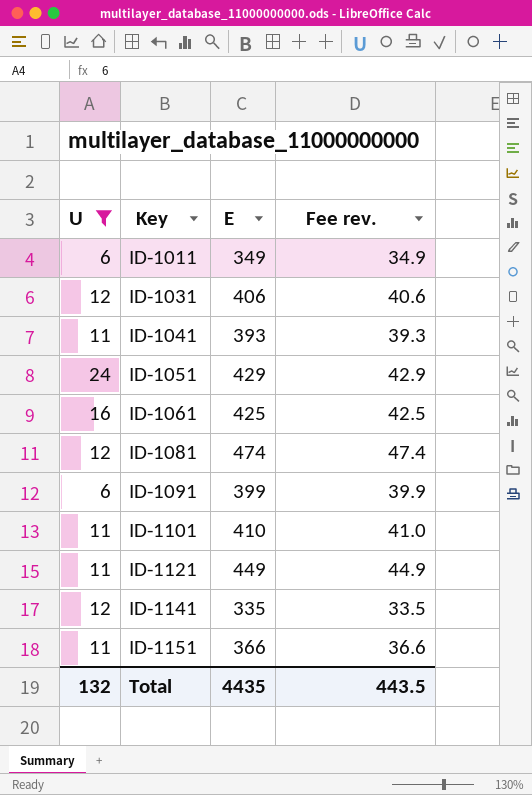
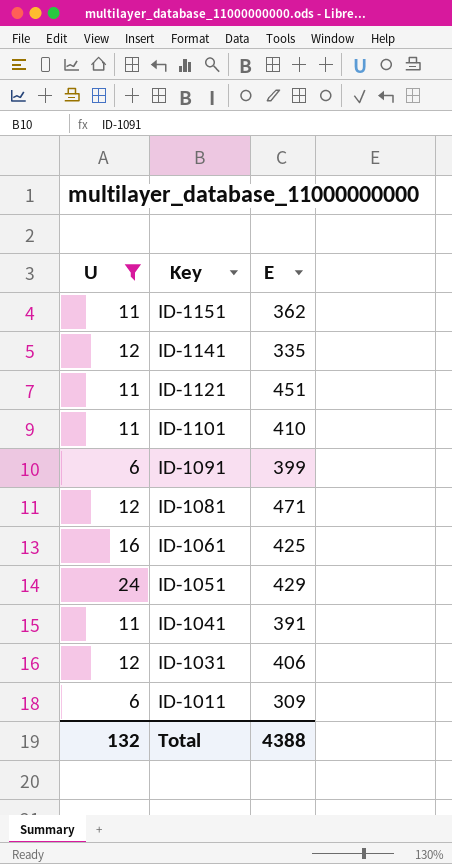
row order: Key ascending -> Key descending
column Fee rev. | formula: [E] * 0.1 -> none
ID-1151 | E: 366 -> 362
ID-1121 | E: 449 -> 451
ID-1081 | E: 474 -> 471
ID-1041 | E: 393 -> 391
ID-1011 | E: 349 -> 309
Total | E: 4435 -> 4388

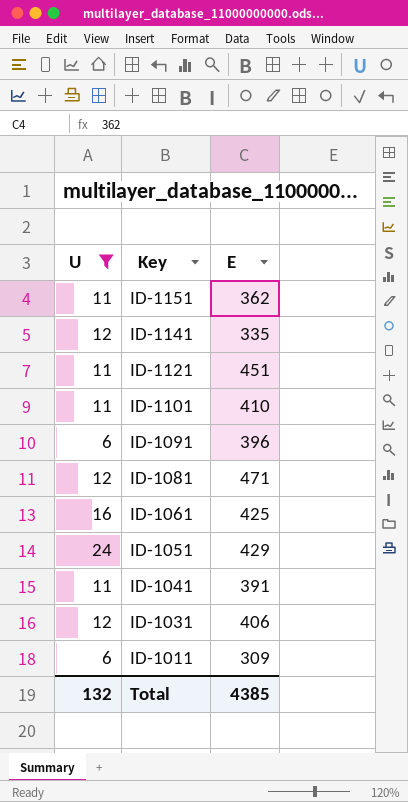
ID-1091 | E: 399 -> 396
Total | E: 4388 -> 4385

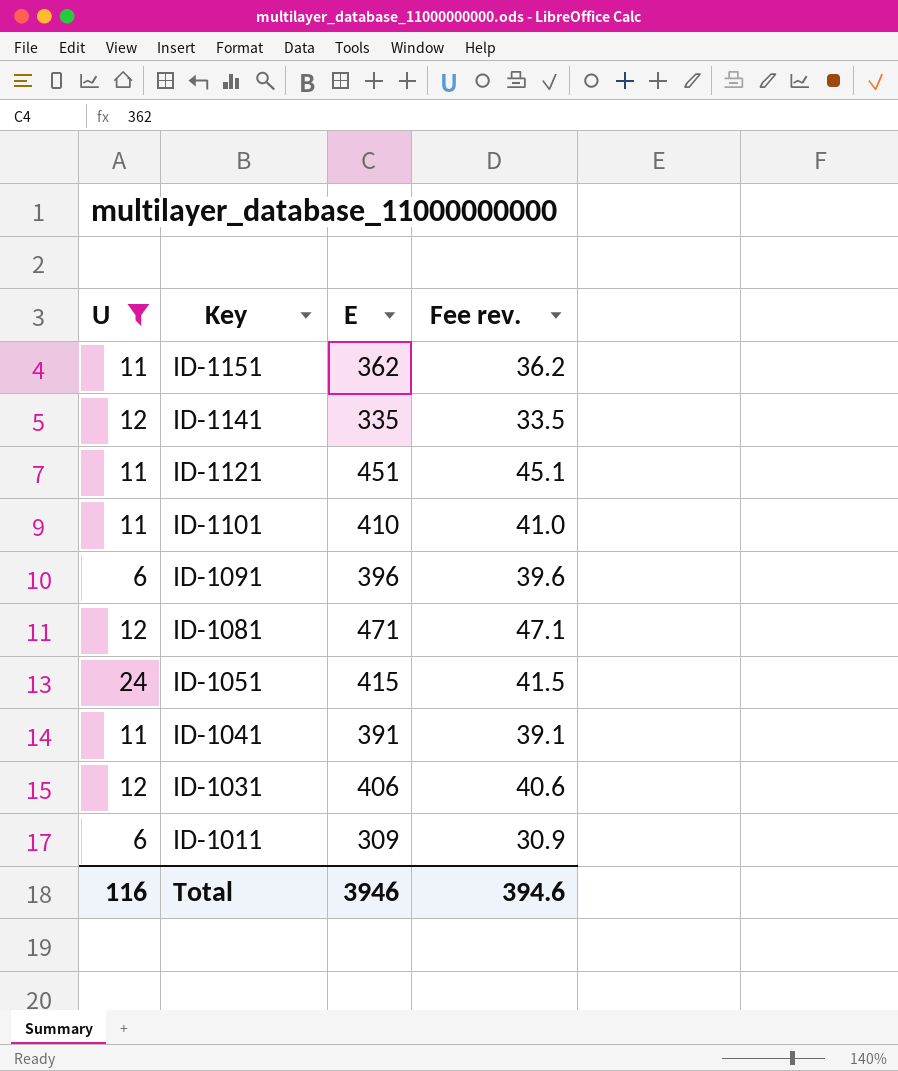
column Fee rev. | formula: none -> [E] * 0.1
row ID-1061: 16 | 425 -> none
ID-1051 | E: 429 -> 415
Total | U: 132 -> 116
Total | E: 4385 -> 3946

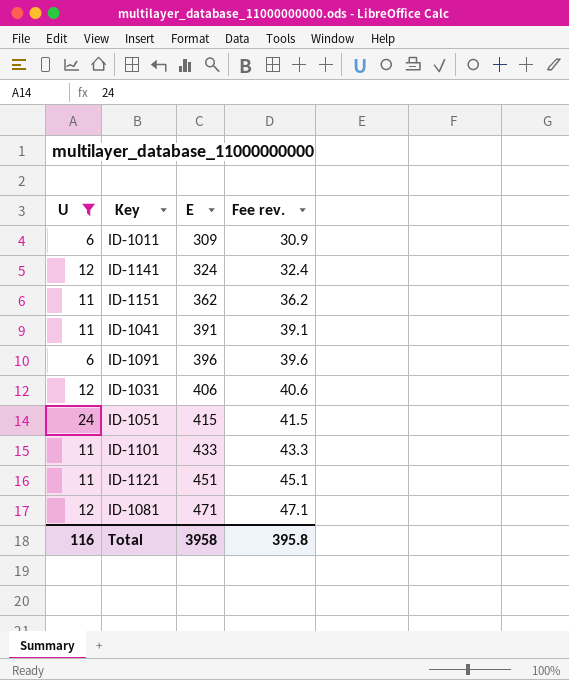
row order: Key descending -> E ascending
ID-1141 | E: 335 -> 324
ID-1141 | Fee rev.: 33.5 -> 32.4
ID-1101 | E: 410 -> 433
ID-1101 | Fee rev.: 41.0 -> 43.3
Total | E: 3946 -> 3958
Total | Fee rev.: 394.6 -> 395.8

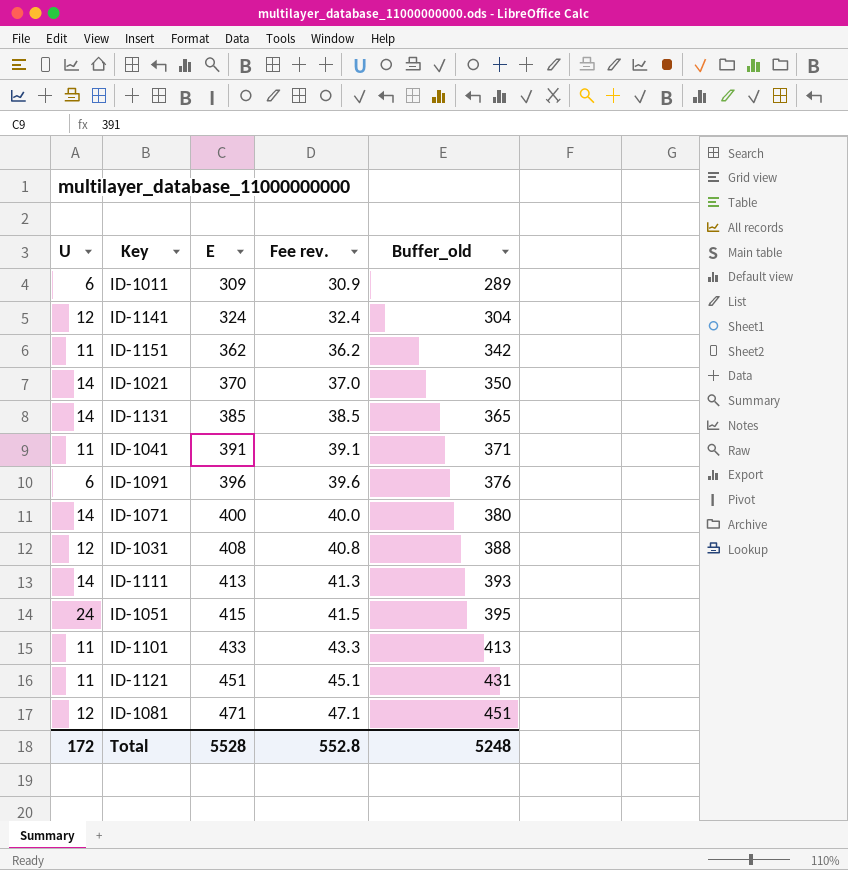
filter: U != 14 -> none
column Buffer_old | formula: none -> [E] - 20
ID-1031 | E: 406 -> 408
ID-1031 | Fee rev.: 40.6 -> 40.8
Total | U: 116 -> 172
Total | E: 3958 -> 5528
Total | Fee rev.: 395.8 -> 552.8

